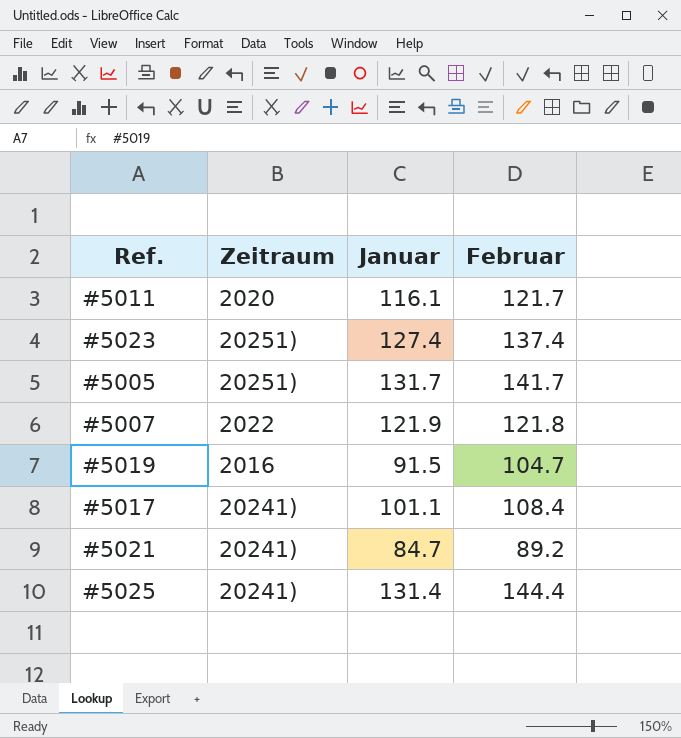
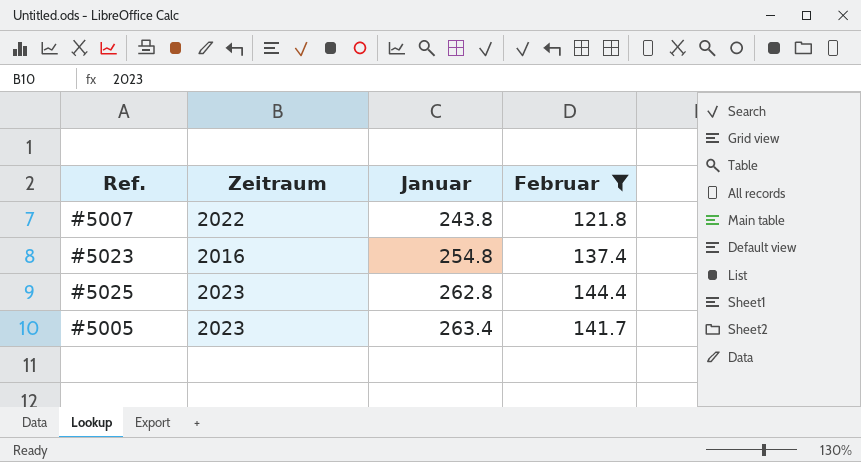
filter: none -> Februar >= 121.8
row order: none -> Januar ascending
#5007 | Januar: 121.9 -> 243.8
#5023 | Zeitraum: 20251) -> 2016
#5023 | Januar: 127.4 -> 254.8
#5025 | Zeitraum: 20241) -> 2023
#5025 | Januar: 131.4 -> 262.8
#5005 | Zeitraum: 20251) -> 2023
#5005 | Januar: 131.7 -> 263.4

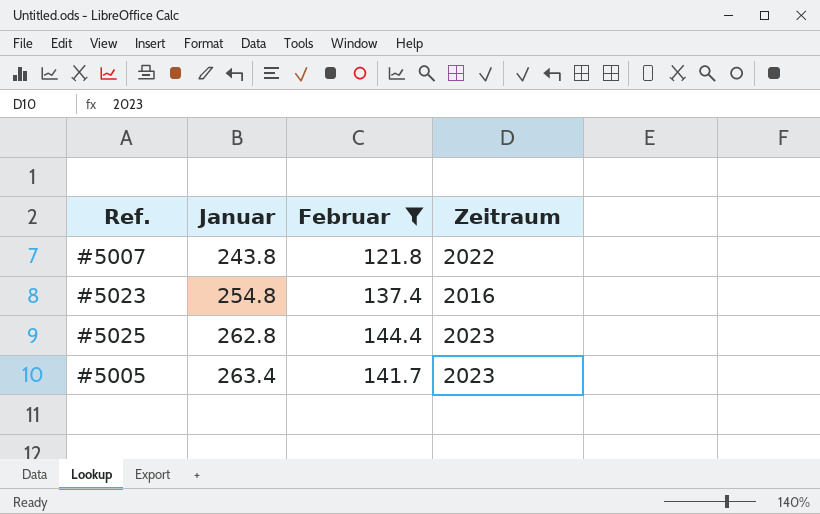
column Zeitraum | position: 2 -> 4

